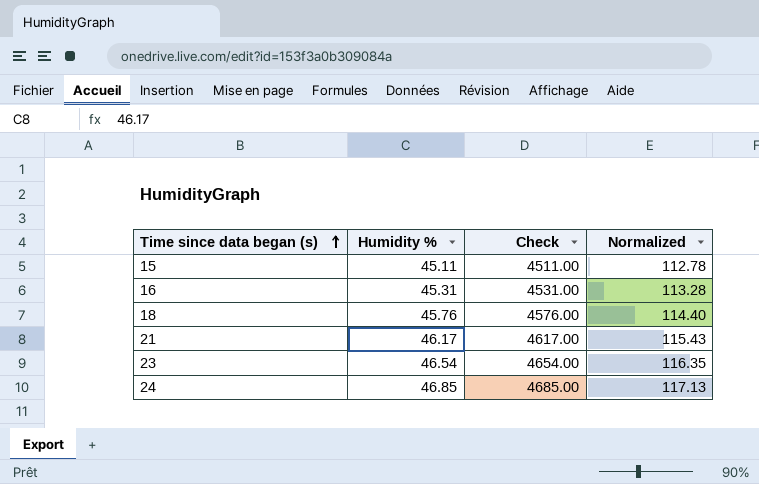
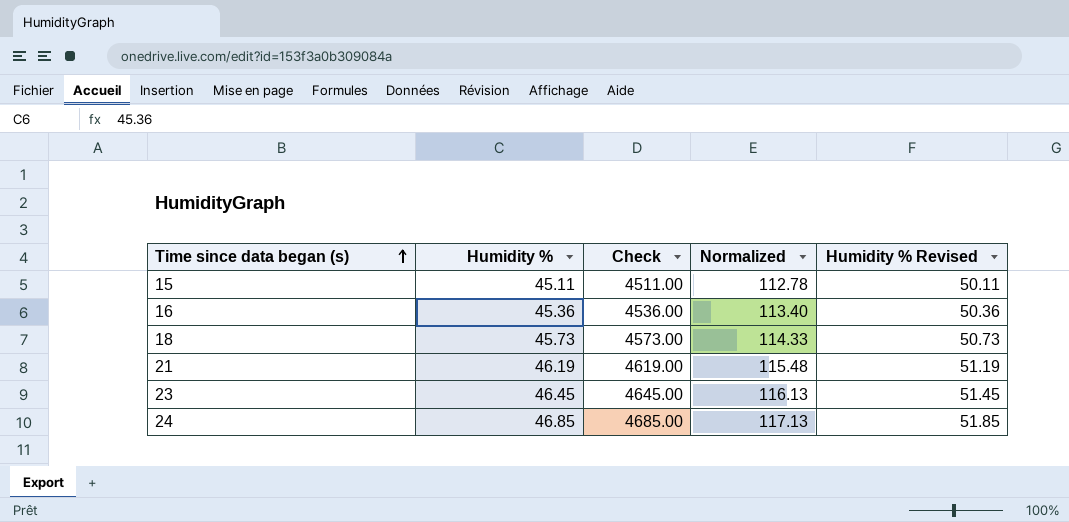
column Humidity % Revised | formula: none -> [Humidity %] + 5
16 | Humidity %: 45.31 -> 45.36
16 | Check: 4531.00 -> 4536.00
16 | Normalized: 113.28 -> 113.40
18 | Humidity %: 45.76 -> 45.73
18 | Check: 4576.00 -> 4573.00
18 | Normalized: 114.40 -> 114.33
21 | Humidity %: 46.17 -> 46.19
21 | Check: 4617.00 -> 4619.00
21 | Normalized: 115.43 -> 115.48
23 | Humidity %: 46.54 -> 46.45
23 | Check: 4654.00 -> 4645.00
23 | Normalized: 116.35 -> 116.13

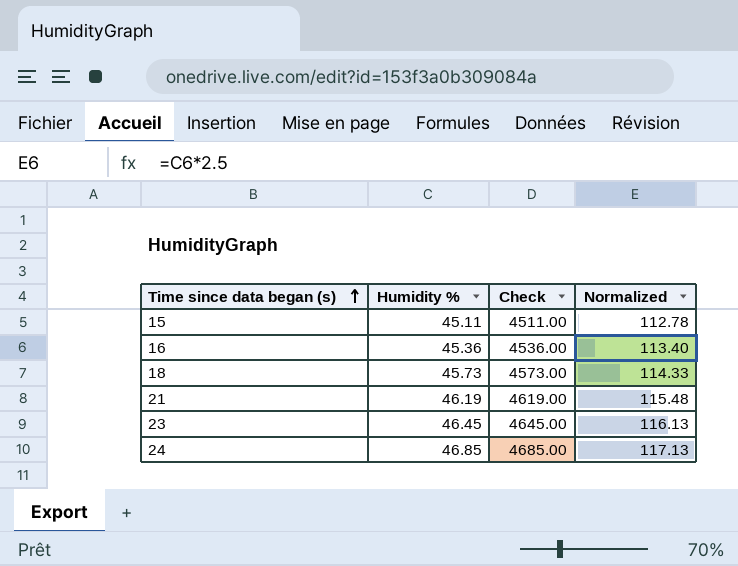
column Humidity % Revised | formula: [Humidity %] + 5 -> none

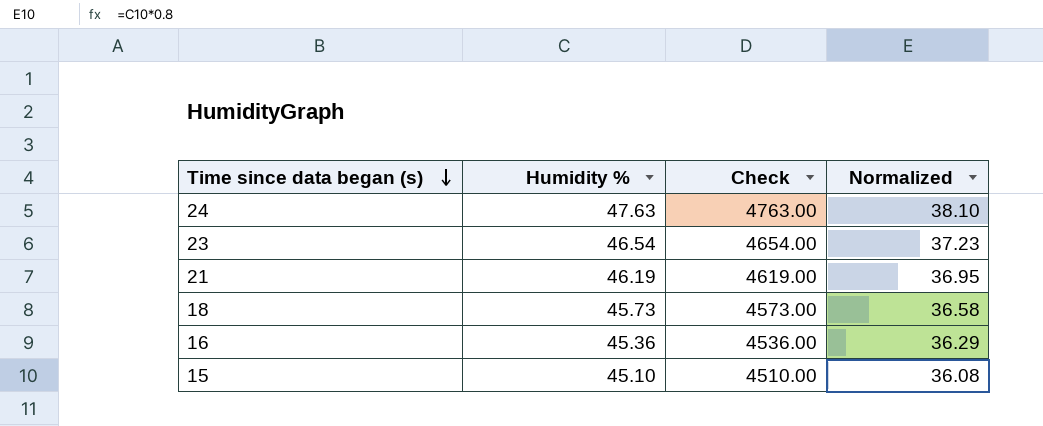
row order: Time since data began (s) ascending -> Time since data began (s) descending
column Normalized | formula: [Humidity %] * 2.5 -> [Humidity %] * 0.8
24 | Humidity %: 46.85 -> 47.63
24 | Check: 4685.00 -> 4763.00
23 | Humidity %: 46.45 -> 46.54
23 | Check: 4645.00 -> 4654.00
15 | Humidity %: 45.11 -> 45.10
15 | Check: 4511.00 -> 4510.00

